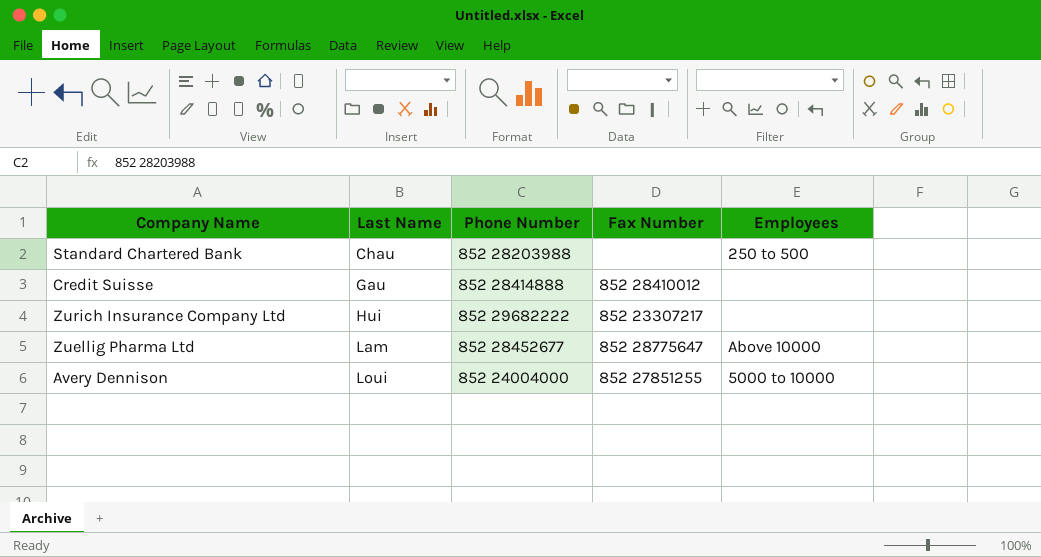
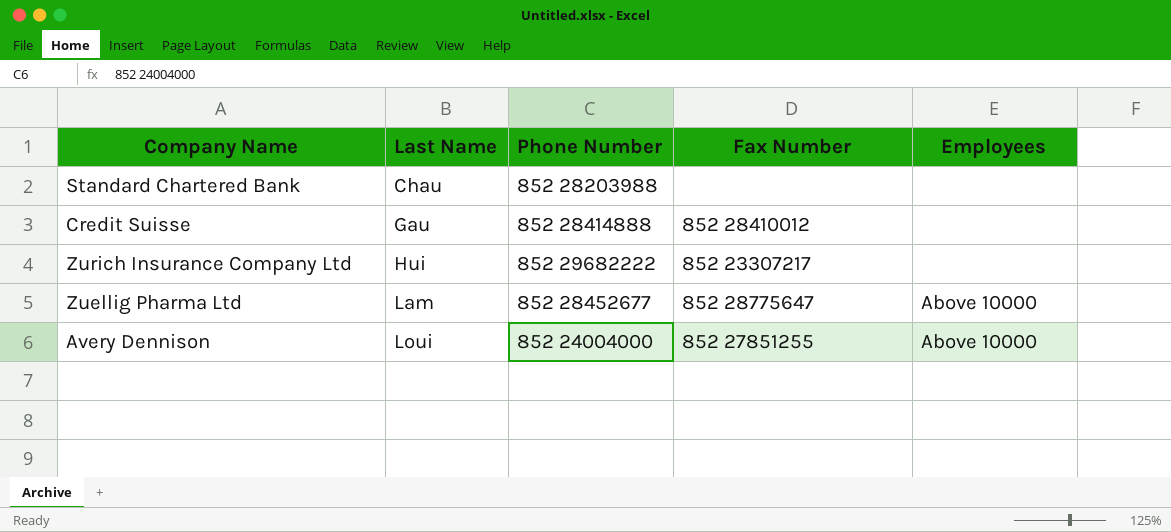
Standard Chartered Bank | Employees: 250 to 500 -> none
Avery Dennison | Employees: 5000 to 10000 -> Above 10000

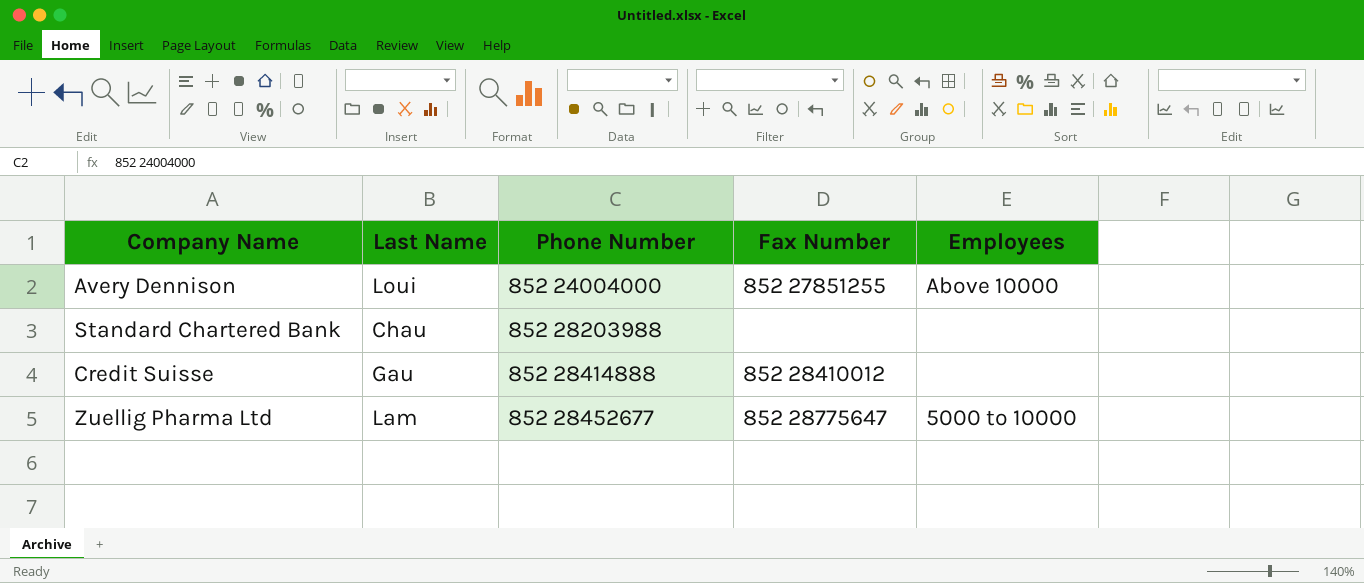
row order: Last Name ascending -> Phone Number ascending
row Zurich Insurance Company Ltd: Hui | 852 29682222 | 852 23307217 | none -> none
Zuellig Pharma Ltd | Employees: Above 10000 -> 5000 to 10000

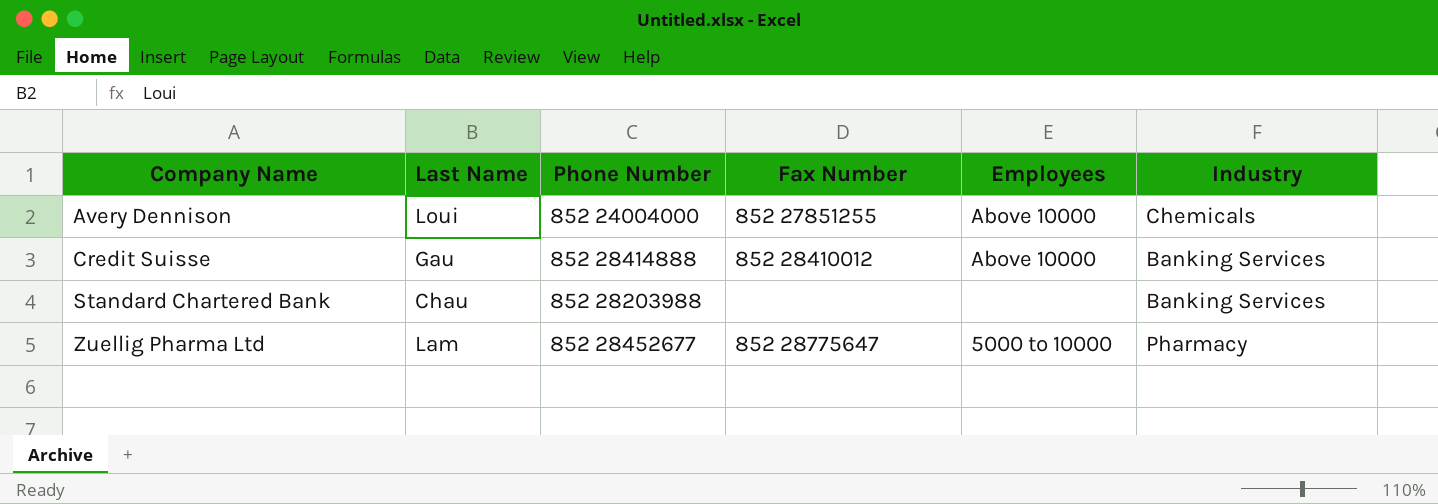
row order: Phone Number ascending -> Company Name ascending
column Industry | position: none -> 6
Credit Suisse | Employees: none -> Above 10000

